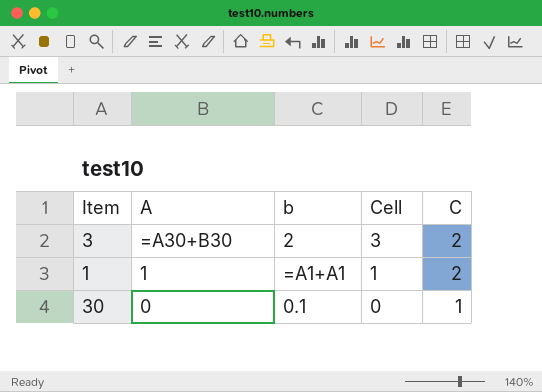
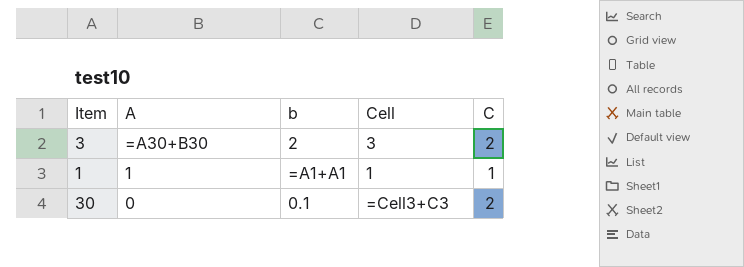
1 | C: 2 -> 1
30 | Cell: 0 -> =Cell3+C3
30 | C: 1 -> 2

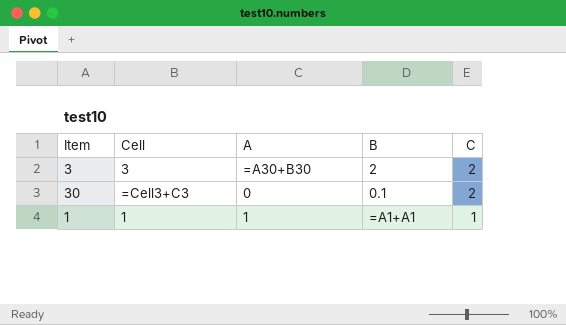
row order: A descending -> C descending
column Cell | position: 4 -> 2
column name: b -> B

